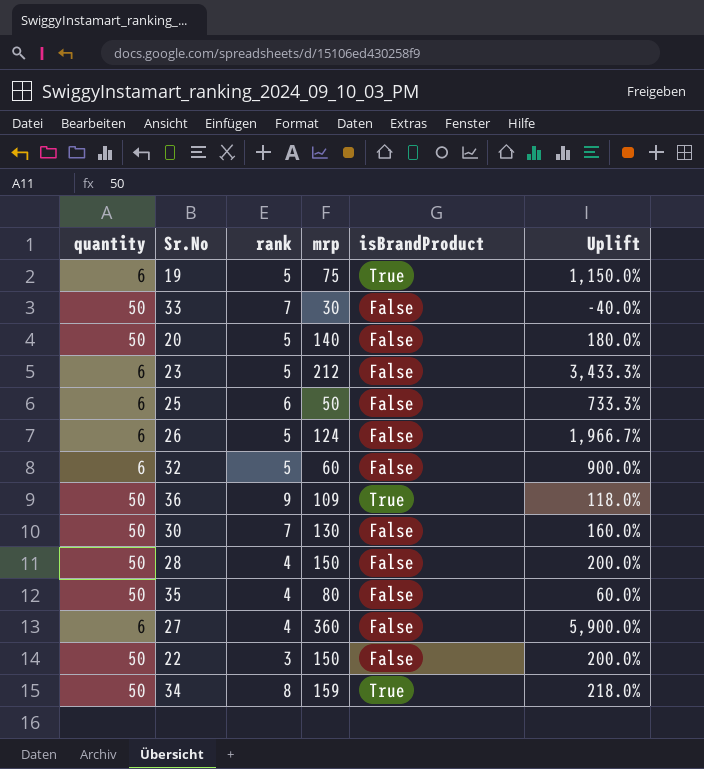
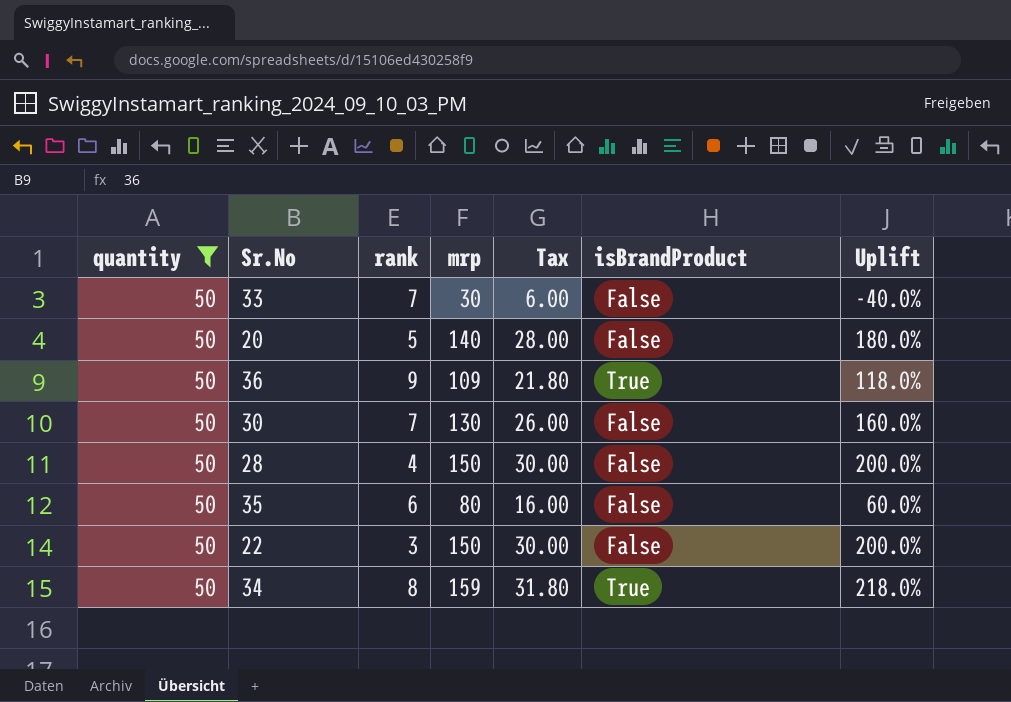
filter: none -> quantity = 50
column Tax | formula: none -> [mrp] * 0.2
35 | rank: 4 -> 6

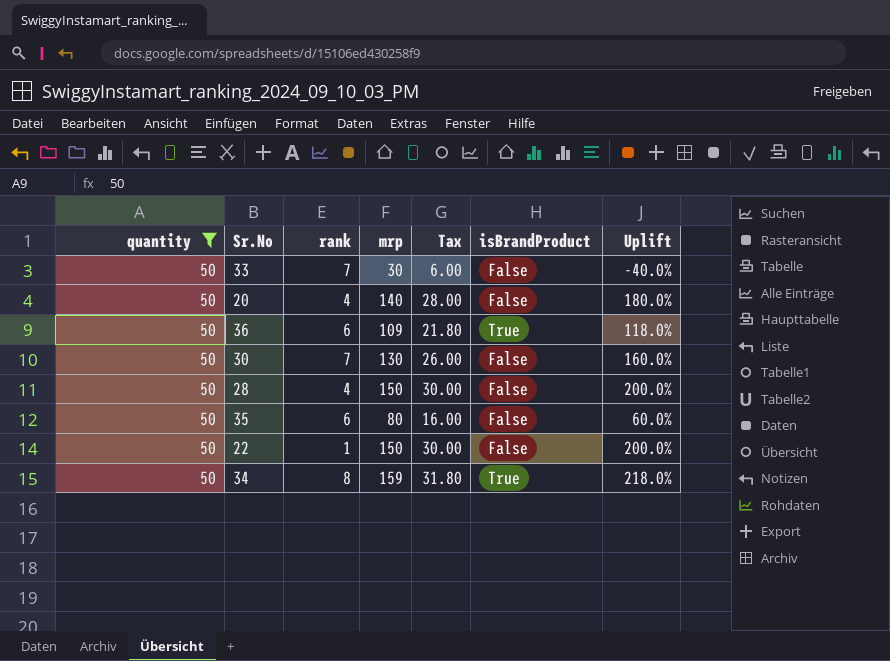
20 | rank: 5 -> 4
36 | rank: 9 -> 6
22 | rank: 3 -> 1

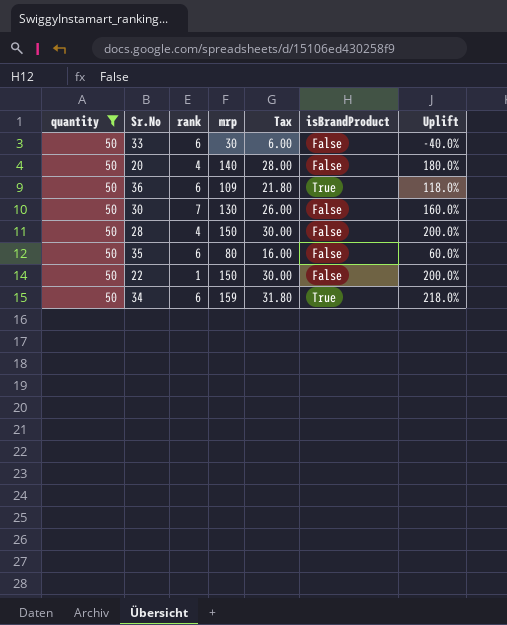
33 | rank: 7 -> 6
34 | rank: 8 -> 6

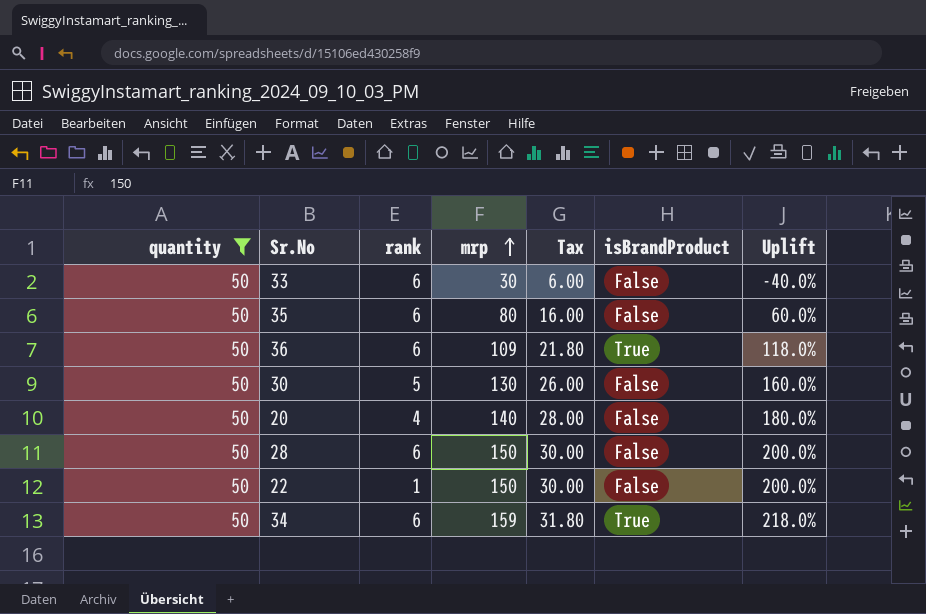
row order: none -> mrp ascending
30 | rank: 7 -> 5
28 | rank: 4 -> 6

